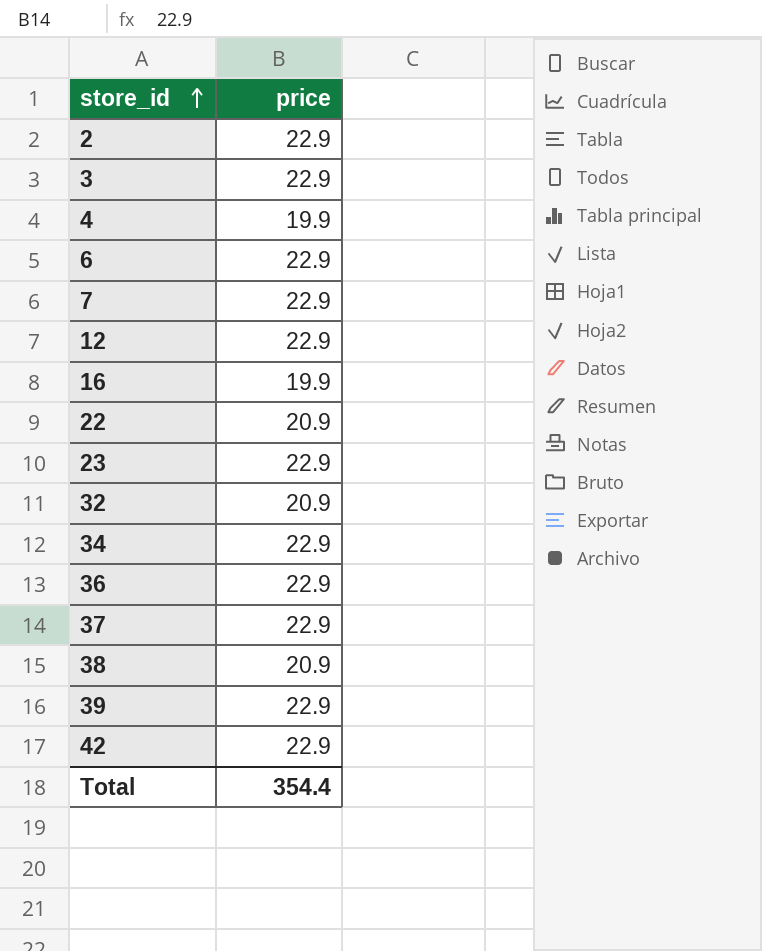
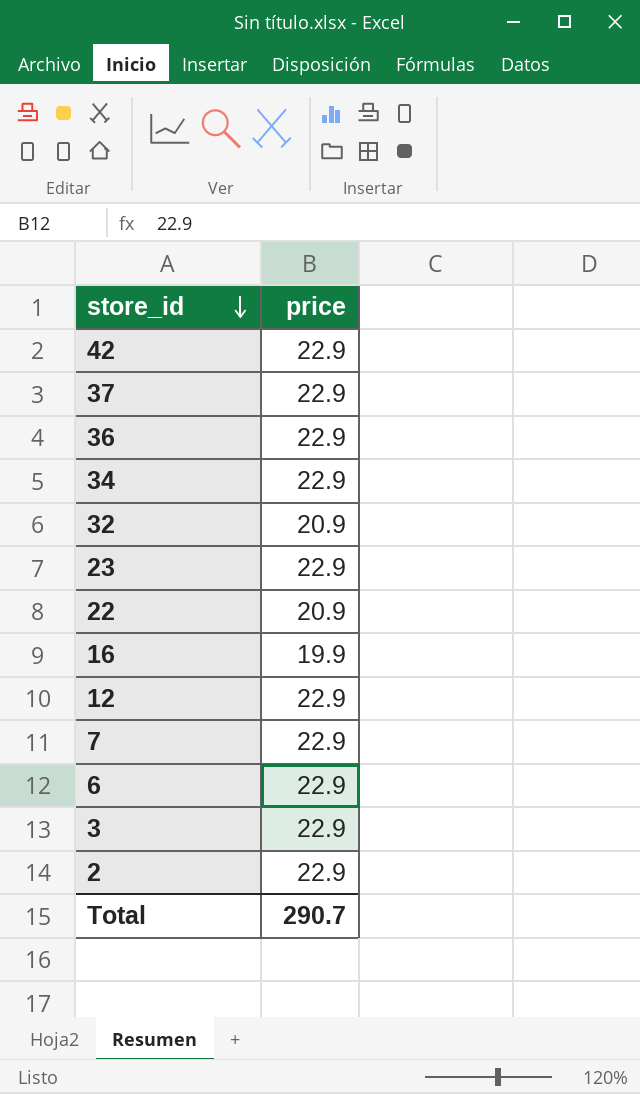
row order: store_id ascending -> store_id descending
row 4: 19.9 -> none
row 38: 20.9 -> none
row 39: 22.9 -> none
Total | price: 354.4 -> 290.7

